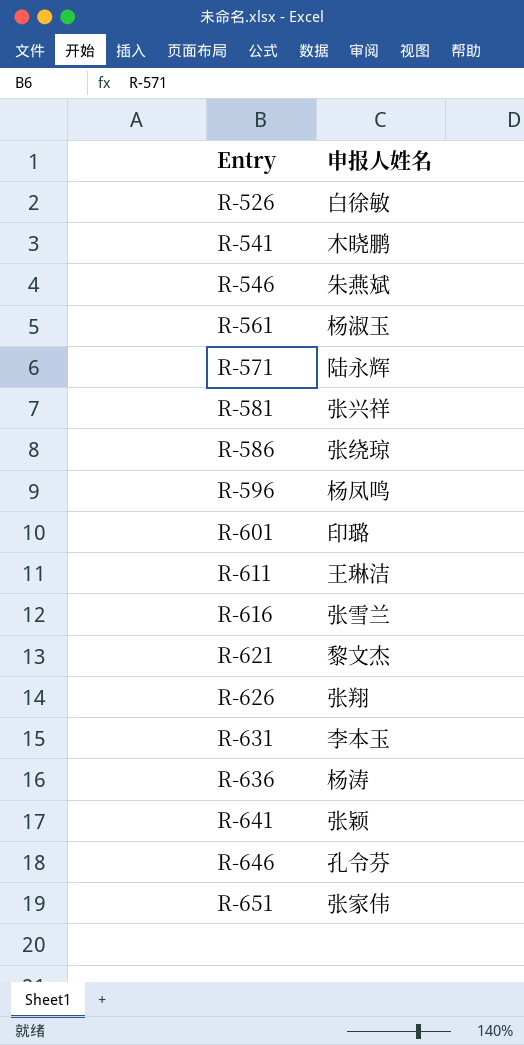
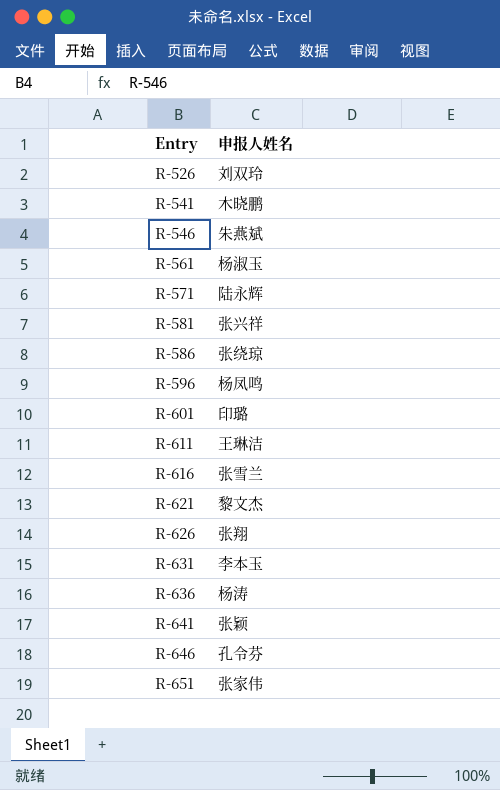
R-526 | 申报人姓名: 白徐敏 -> 刘双玲

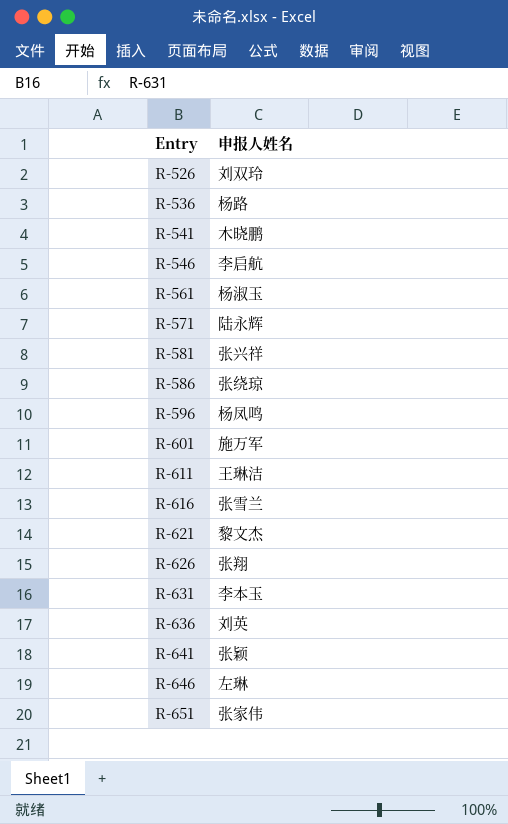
row R-536: none -> 杨路
R-546 | 申报人姓名: 朱燕斌 -> 李启航
R-601 | 申报人姓名: 印璐 -> 施万军
R-636 | 申报人姓名: 杨涛 -> 刘英
R-646 | 申报人姓名: 孔令芬 -> 左琳

